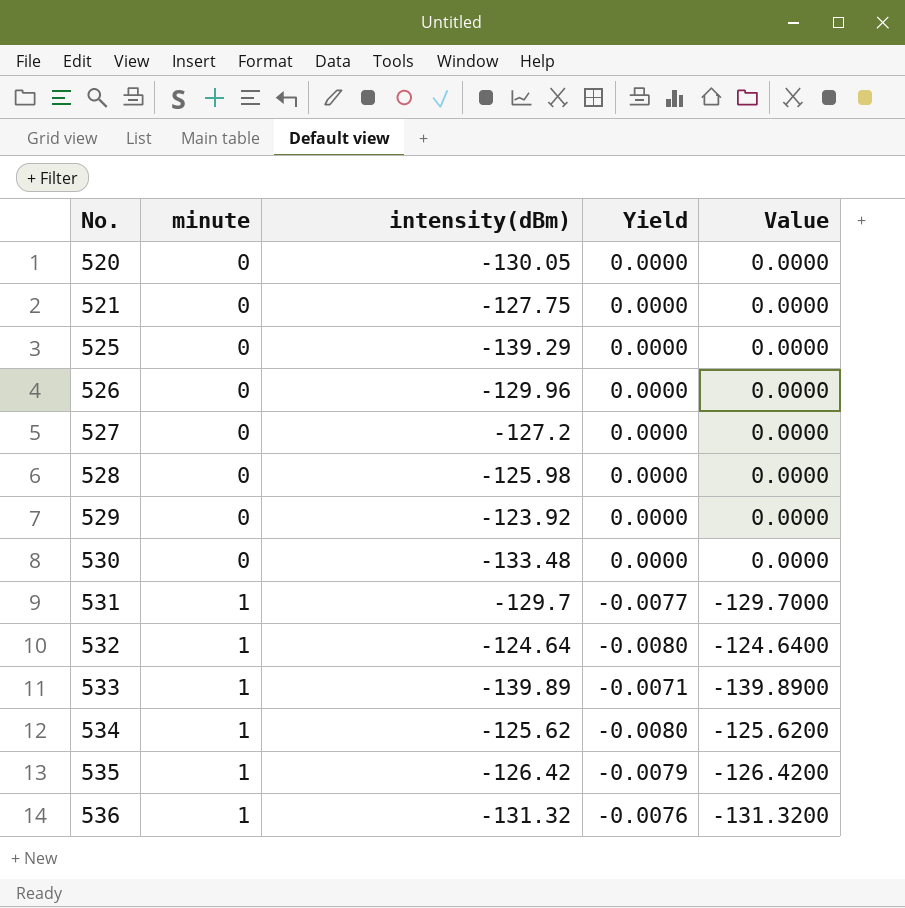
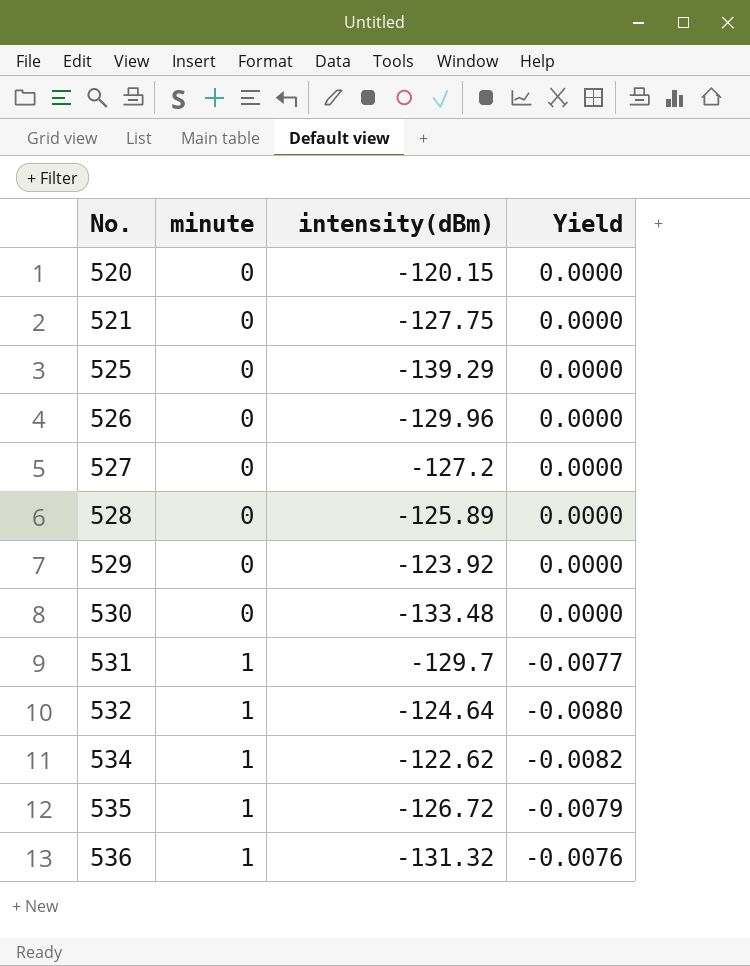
column Value | formula: [minute] * [intensity(dBm)] -> none
row 533: 1 | -139.89 | -0.0071 | -139.8900 -> none
520 | intensity(dBm): -130.05 -> -120.15
528 | intensity(dBm): -125.98 -> -125.89
534 | intensity(dBm): -125.62 -> -122.62
534 | Yield: -0.0080 -> -0.0082
535 | intensity(dBm): -126.42 -> -126.72

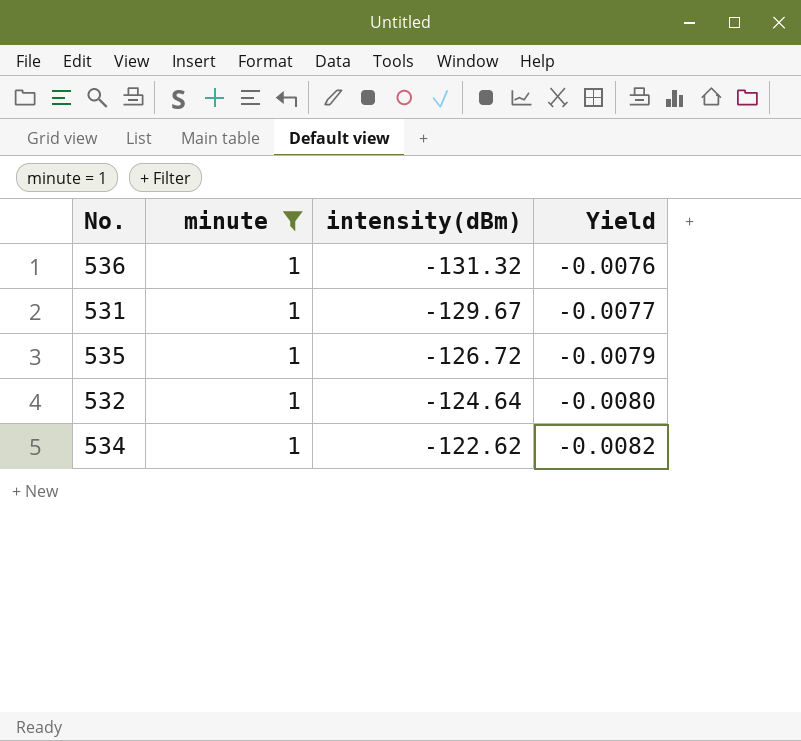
filter: none -> minute = 1
row order: No. ascending -> intensity(dBm) ascending
531 | intensity(dBm): -129.7 -> -129.67

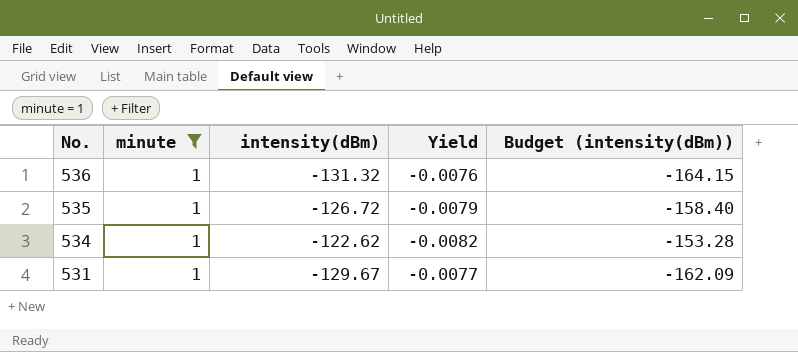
row order: intensity(dBm) ascending -> No. descending
column Budget (intensity(dBm)) | formula: none -> [intensity(dBm)] * 1.25
row 532: 1 | -124.64 | -0.0080 -> none

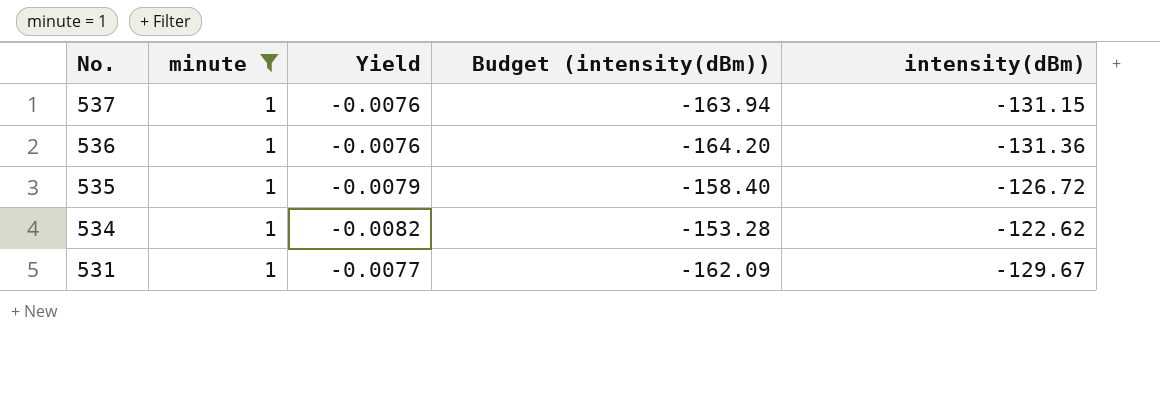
column intensity(dBm) | position: 3 -> 5
row 537: none -> 1 | -0.0076 | -163.94 | -131.15
536 | Budget (intensity(dBm)): -164.15 -> -164.20
536 | intensity(dBm): -131.32 -> -131.36

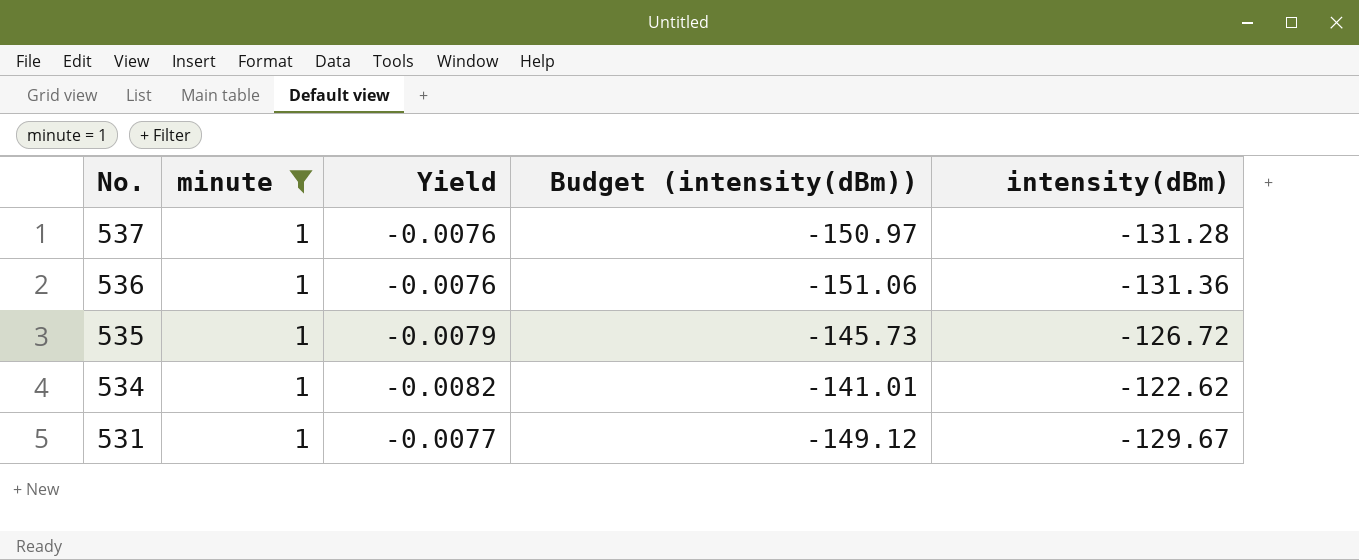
column Budget (intensity(dBm)) | formula: [intensity(dBm)] * 1.25 -> [intensity(dBm)] * 1.15
537 | intensity(dBm): -131.15 -> -131.28

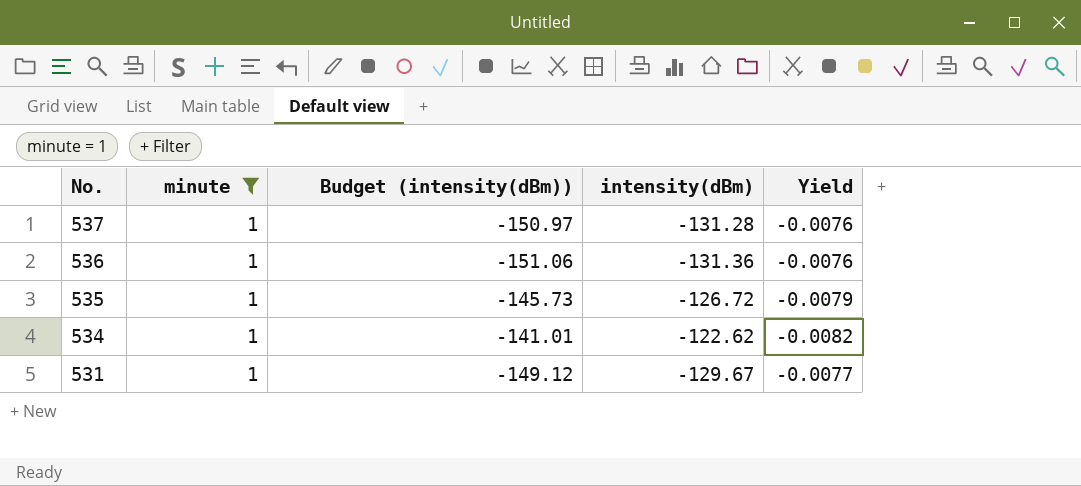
column Yield | position: 3 -> 5

